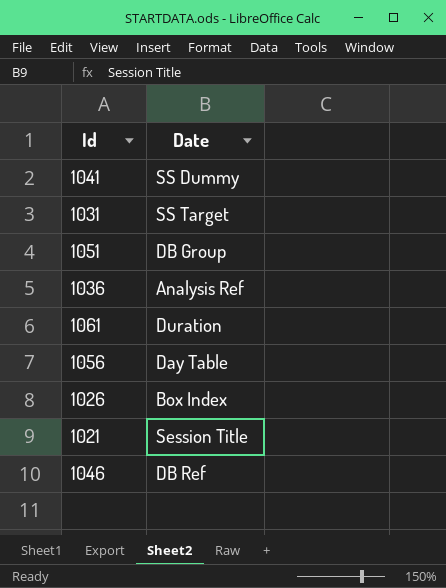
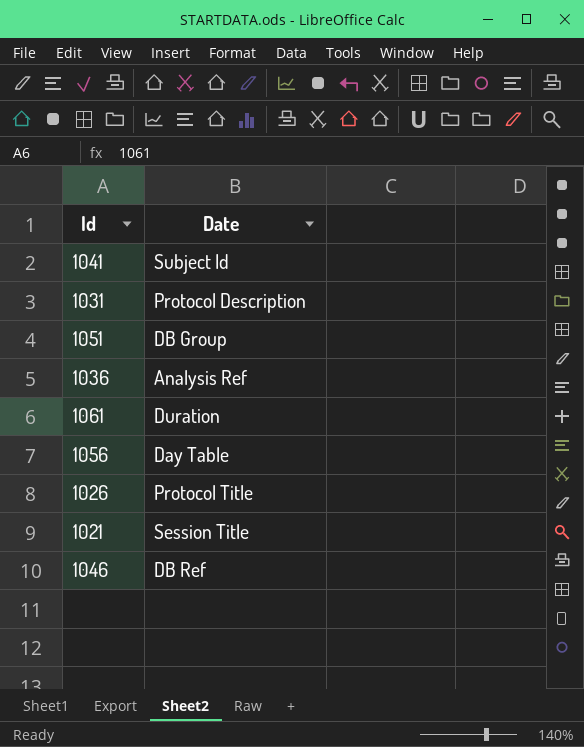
1041 | Date: SS Dummy -> Subject Id
1031 | Date: SS Target -> Protocol Description
1026 | Date: Box Index -> Protocol Title

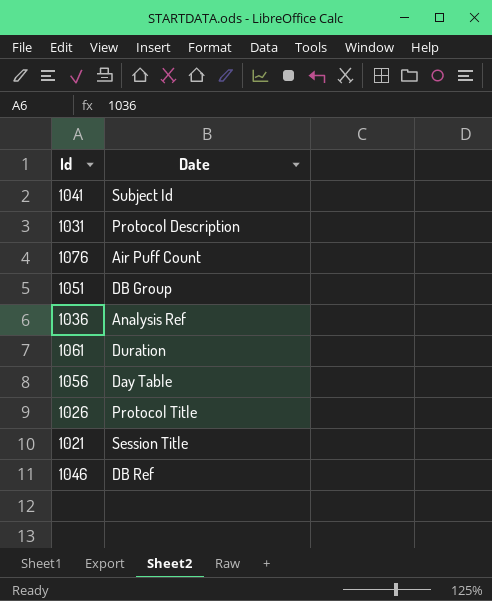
row 1076: none -> Air Puff Count

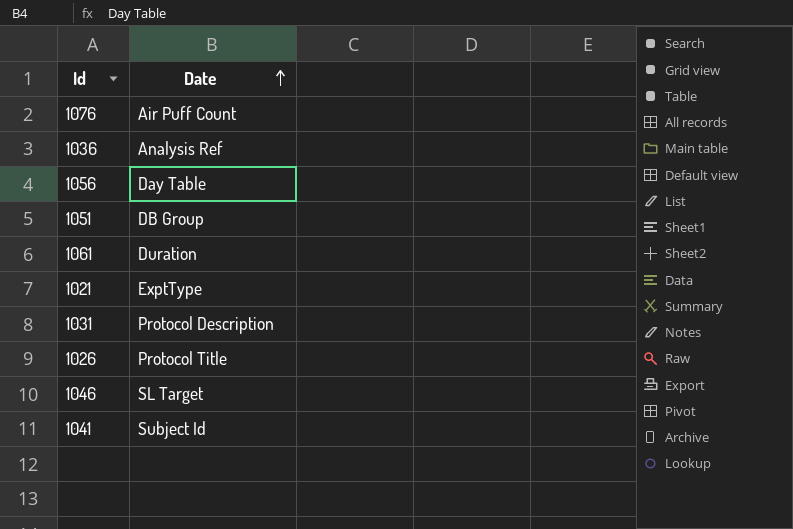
row order: none -> Date ascending
1021 | Date: Session Title -> ExptType
1046 | Date: DB Ref -> SL Target

